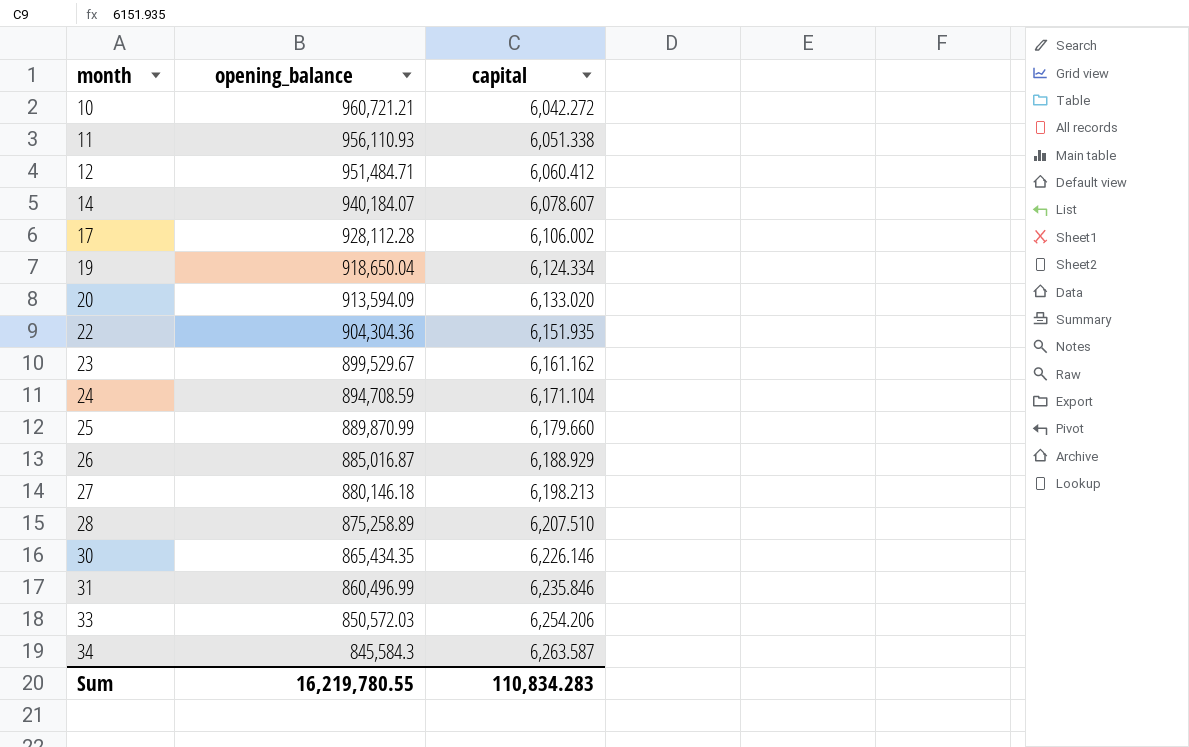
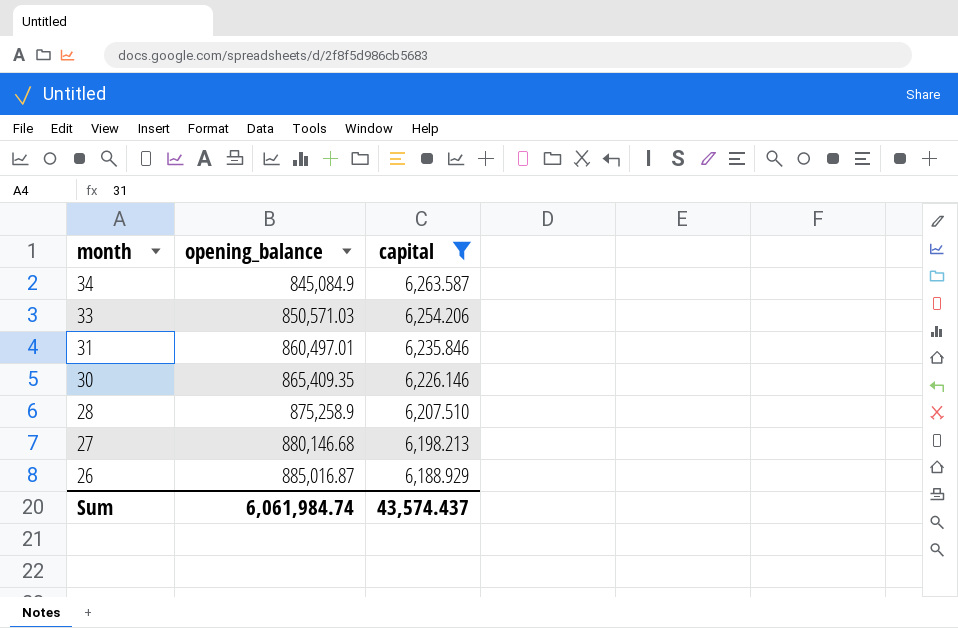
filter: none -> capital >= 6,188.929
row order: month ascending -> month descending
34 | opening_balance: 845,584.3 -> 845,084.9
33 | opening_balance: 850,572.03 -> 850,571.03
31 | opening_balance: 860,496.99 -> 860,497.01
30 | opening_balance: 865,434.35 -> 865,409.35
28 | opening_balance: 875,258.89 -> 875,258.9
27 | opening_balance: 880,146.18 -> 880,146.68
Sum | opening_balance: 16,219,780.55 -> 6,061,984.74
Sum | capital: 110,834.283 -> 43,574.437

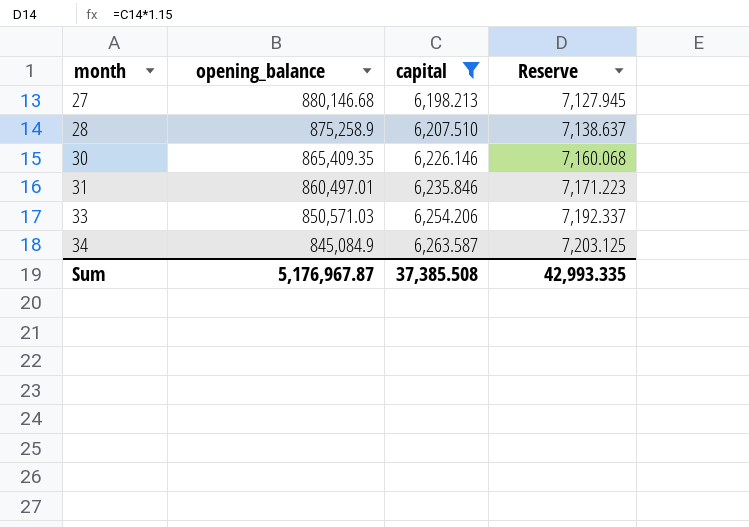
row order: month descending -> month ascending
column Reserve | formula: none -> [capital] * 1.15
row 26: 885,016.87 | 6,188.929 -> none
Sum | opening_balance: 6,061,984.74 -> 5,176,967.87
Sum | capital: 43,574.437 -> 37,385.508

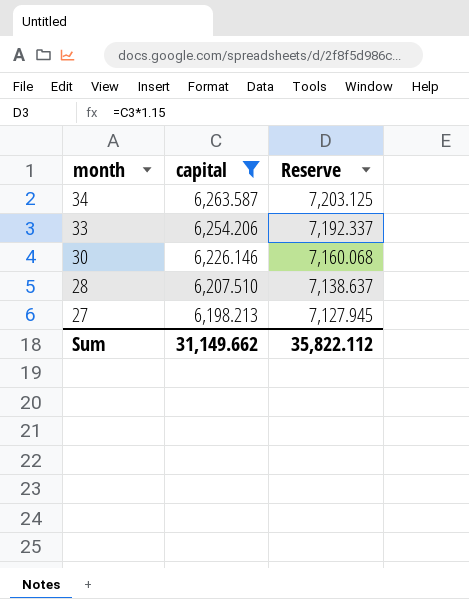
row order: month ascending -> month descending
column opening_balance | position: 2 -> none
row 31: 860,497.01 | 6,235.846 | 7,171.223 -> none
Sum | capital: 37,385.508 -> 31,149.662
Sum | Reserve: 42,993.335 -> 35,822.112

